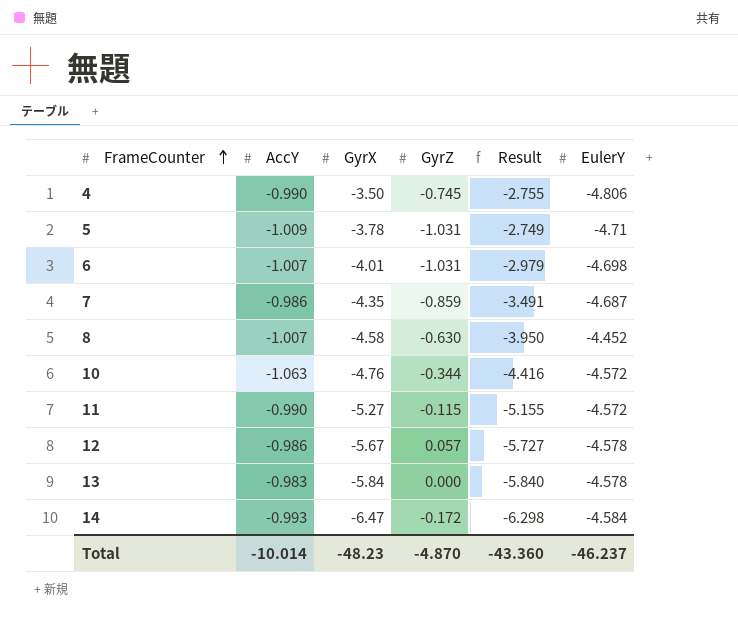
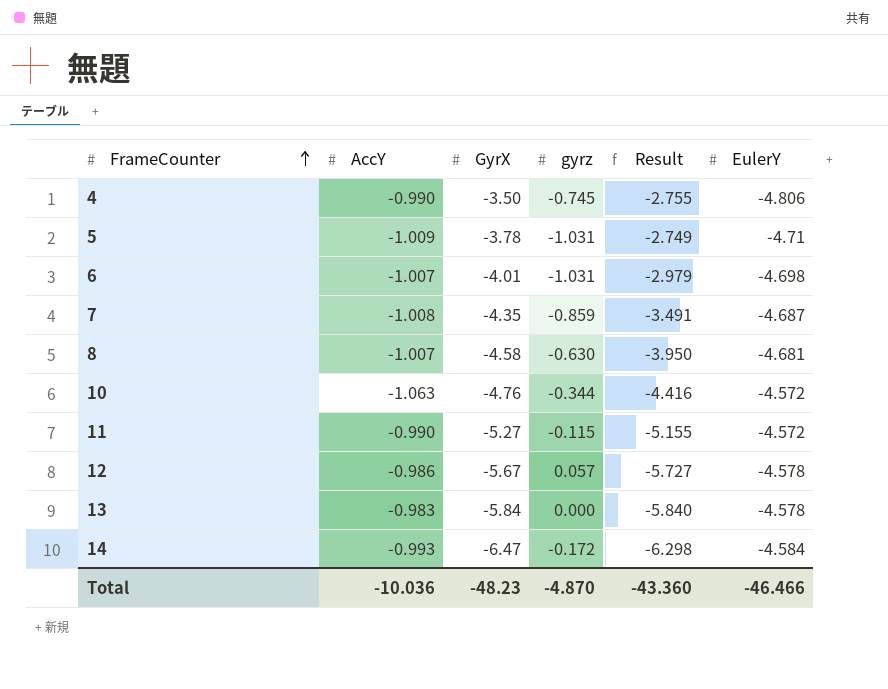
column name: GyrZ -> gyrz
7 | AccY: -0.986 -> -1.008
8 | EulerY: -4.452 -> -4.681
Total | AccY: -10.014 -> -10.036
Total | EulerY: -46.237 -> -46.466

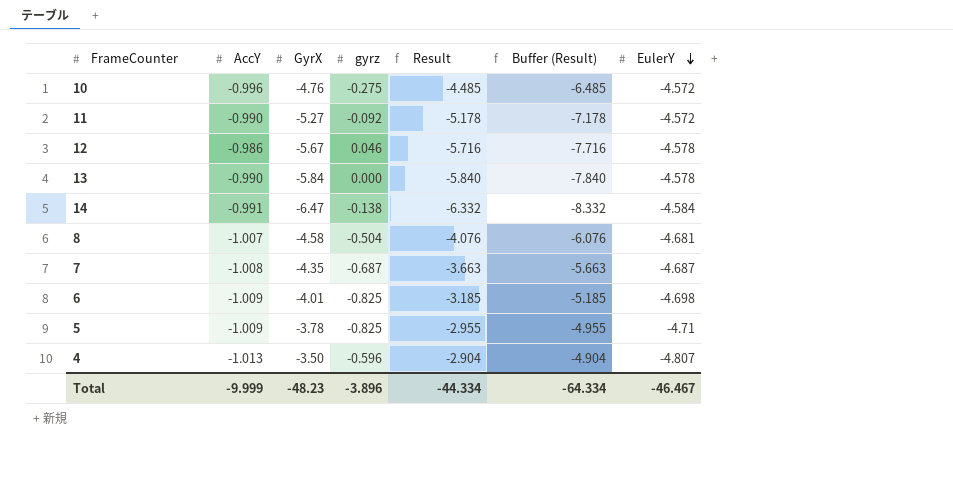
row order: FrameCounter ascending -> EulerY descending
column Buffer (Result) | formula: none -> [Result] - 2
10 | AccY: -1.063 -> -0.996
10 | gyrz: -0.344 -> -0.275
10 | Result: -4.416 -> -4.485
11 | gyrz: -0.115 -> -0.092
11 | Result: -5.155 -> -5.178
12 | gyrz: 0.057 -> 0.046
12 | Result: -5.727 -> -5.716
13 | AccY: -0.983 -> -0.990
14 | AccY: -0.993 -> -0.991
14 | gyrz: -0.172 -> -0.138
14 | Result: -6.298 -> -6.332
8 | gyrz: -0.630 -> -0.504
8 | Result: -3.950 -> -4.076
7 | gyrz: -0.859 -> -0.687
7 | Result: -3.491 -> -3.663
6 | AccY: -1.007 -> -1.009
6 | gyrz: -1.031 -> -0.825
6 | Result: -2.979 -> -3.185
5 | gyrz: -1.031 -> -0.825
5 | Result: -2.749 -> -2.955
4 | AccY: -0.990 -> -1.013
4 | gyrz: -0.745 -> -0.596
4 | Result: -2.755 -> -2.904
4 | EulerY: -4.806 -> -4.807
Total | AccY: -10.036 -> -9.999
Total | gyrz: -4.870 -> -3.896
Total | Result: -43.360 -> -44.334
Total | EulerY: -46.466 -> -46.467

